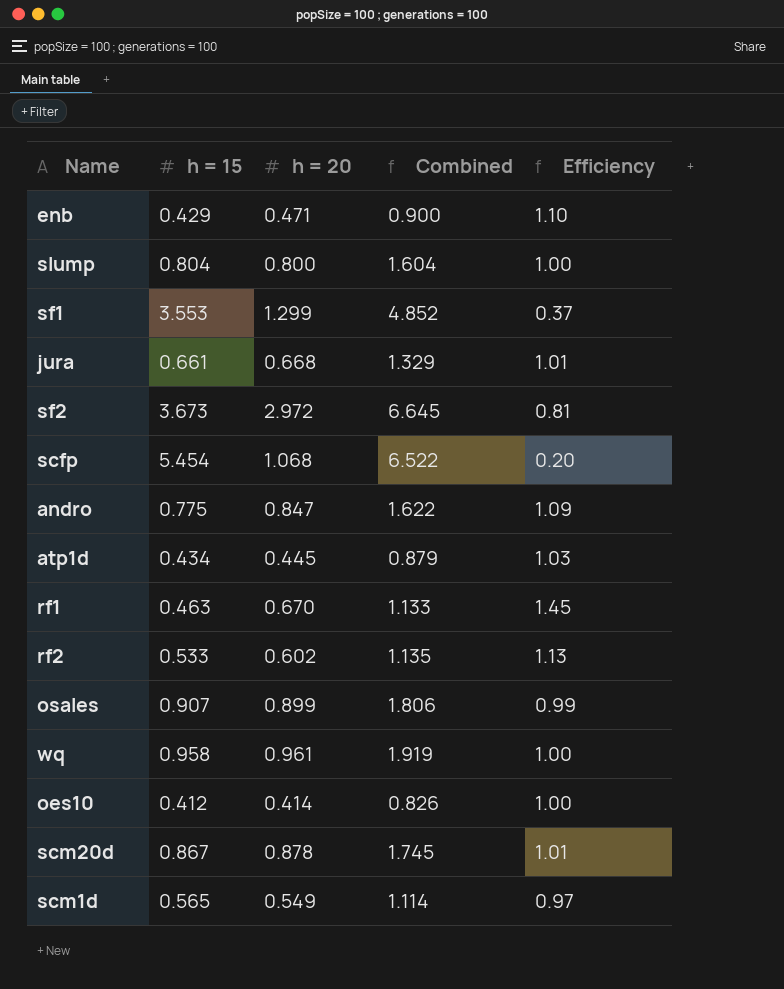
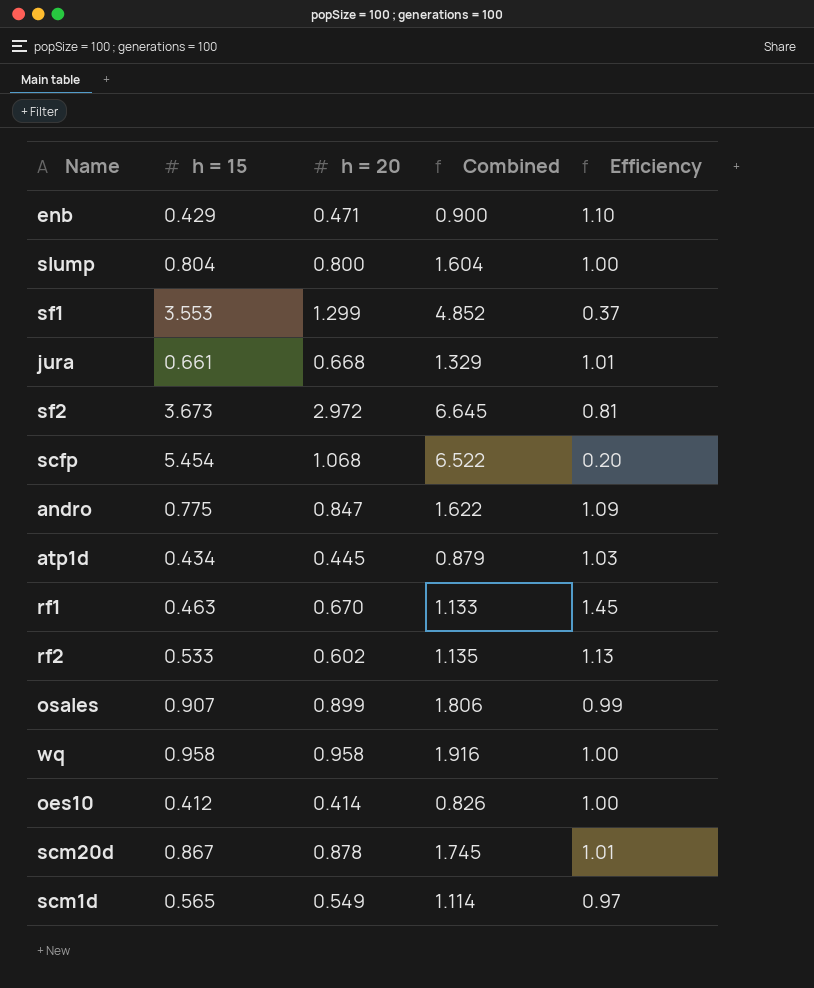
wq | h = 20: 0.961 -> 0.958
wq | Combined: 1.919 -> 1.916

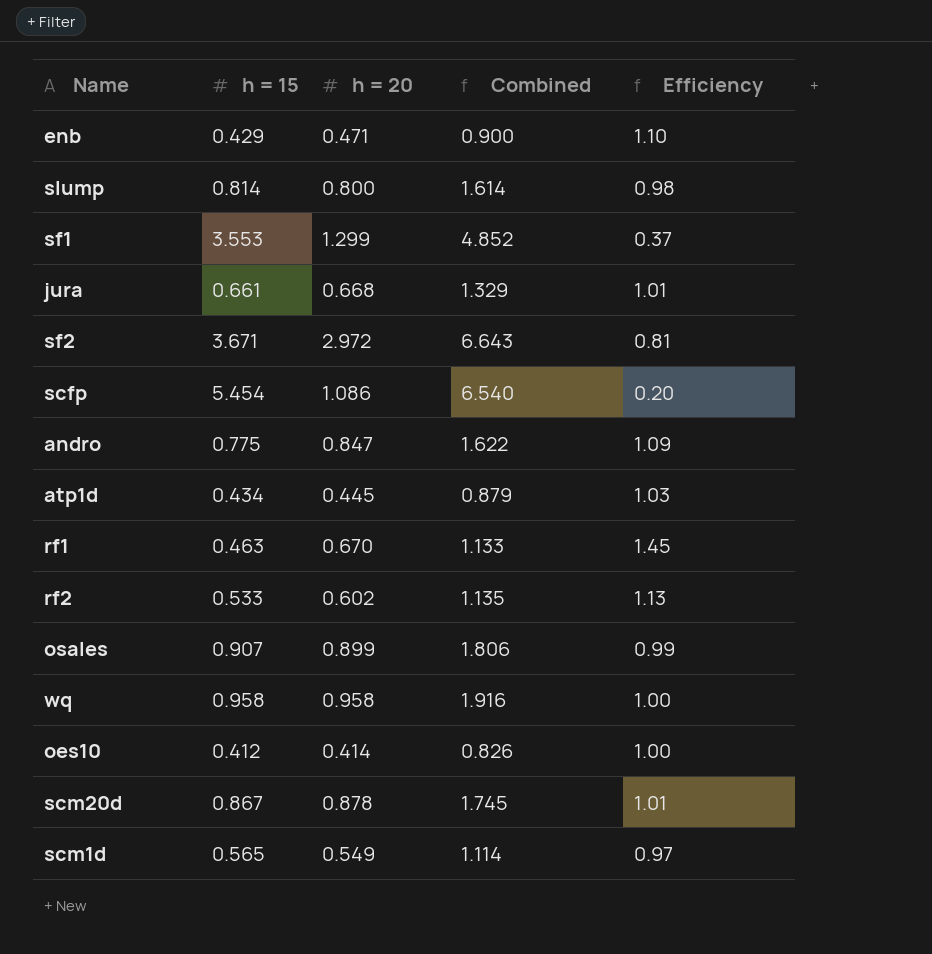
slump | h = 15: 0.804 -> 0.814
slump | Combined: 1.604 -> 1.614
slump | Efficiency: 1.00 -> 0.98
sf2 | h = 15: 3.673 -> 3.671
sf2 | Combined: 6.645 -> 6.643
scfp | h = 20: 1.068 -> 1.086
scfp | Combined: 6.522 -> 6.540

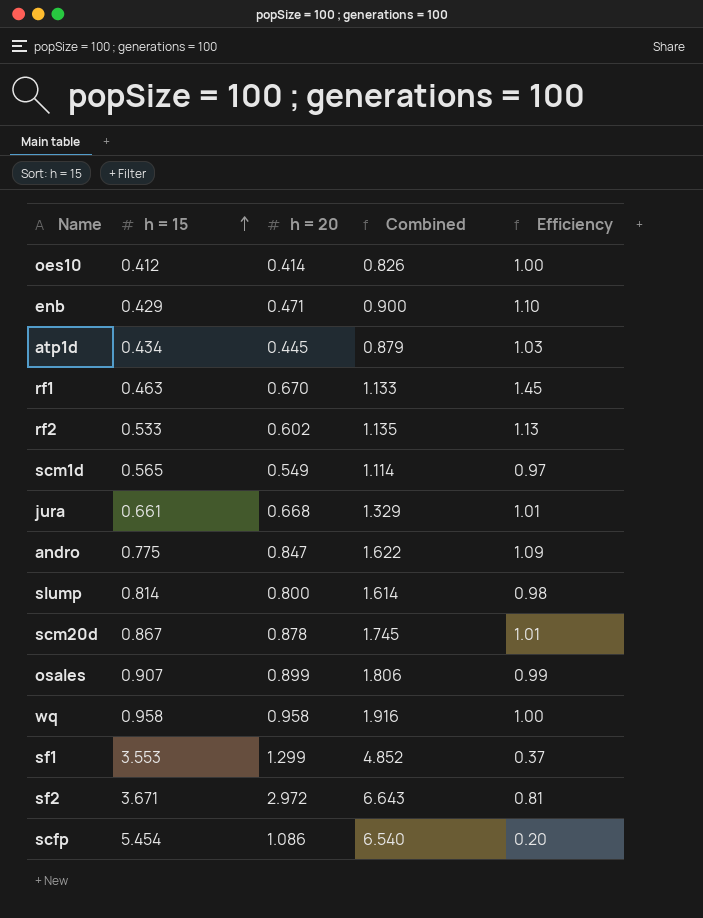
row order: none -> h = 15 ascending

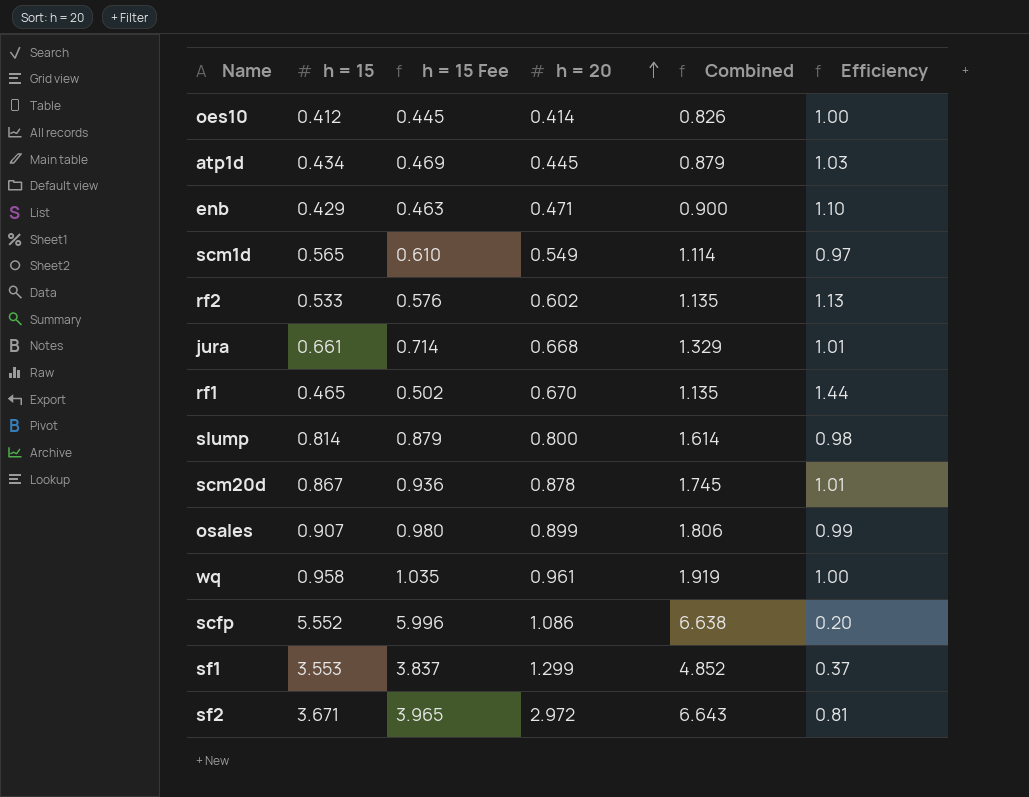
row order: h = 15 ascending -> h = 20 ascending
column h = 15 Fee | formula: none -> [h = 15] * 1.08
row andro: 0.775 | 0.847 | 1.622 | 1.09 -> none
rf1 | h = 15: 0.463 -> 0.465
rf1 | Combined: 1.133 -> 1.135
rf1 | Efficiency: 1.45 -> 1.44
wq | h = 20: 0.958 -> 0.961
wq | Combined: 1.916 -> 1.919
scfp | h = 15: 5.454 -> 5.552
scfp | Combined: 6.540 -> 6.638

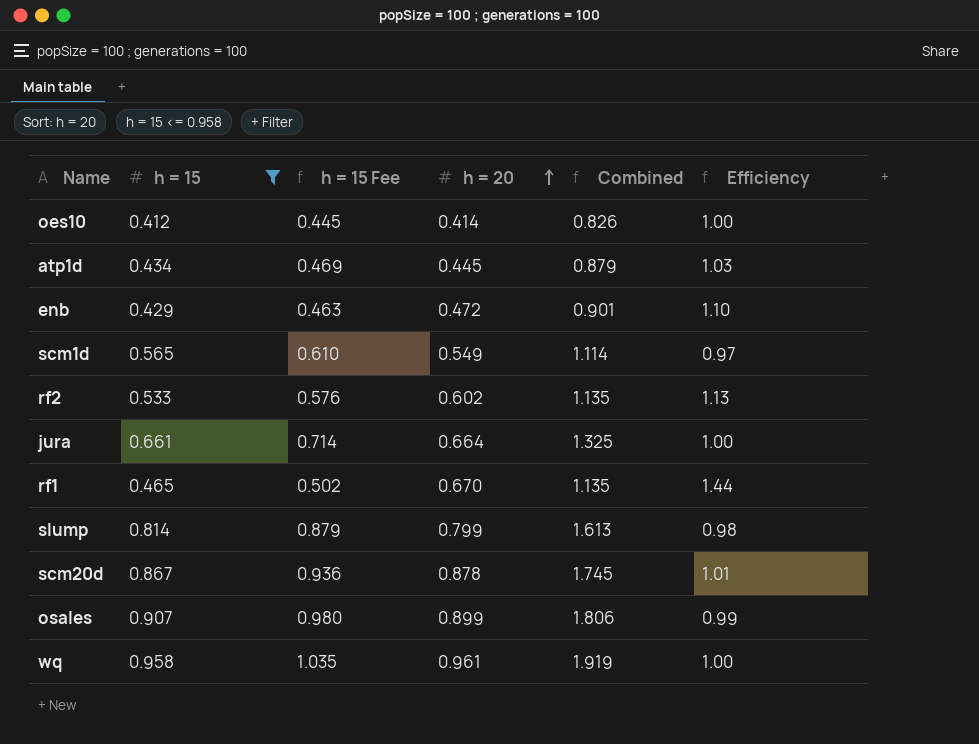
filter: none -> h = 15 <= 0.958
enb | h = 20: 0.471 -> 0.472
enb | Combined: 0.900 -> 0.901
jura | h = 20: 0.668 -> 0.664
jura | Combined: 1.329 -> 1.325
jura | Efficiency: 1.01 -> 1.00
slump | h = 20: 0.800 -> 0.799
slump | Combined: 1.614 -> 1.613

